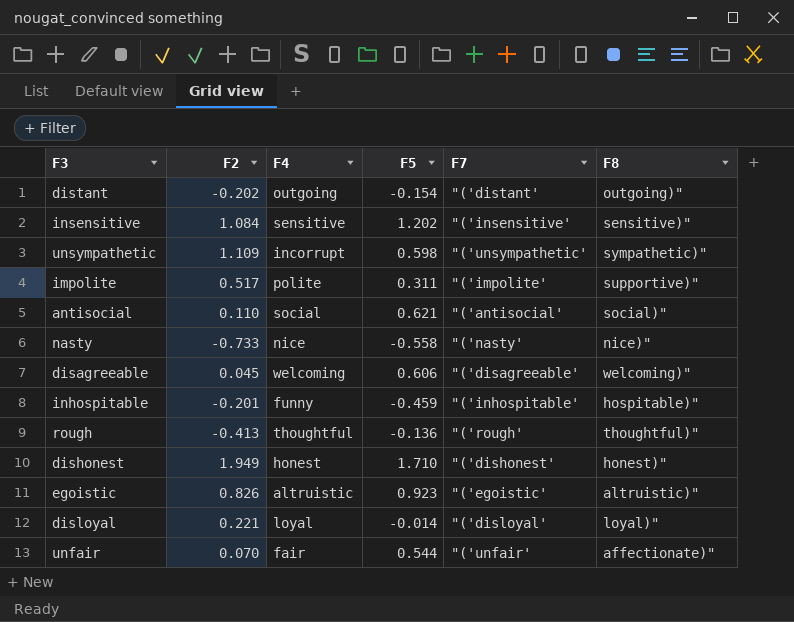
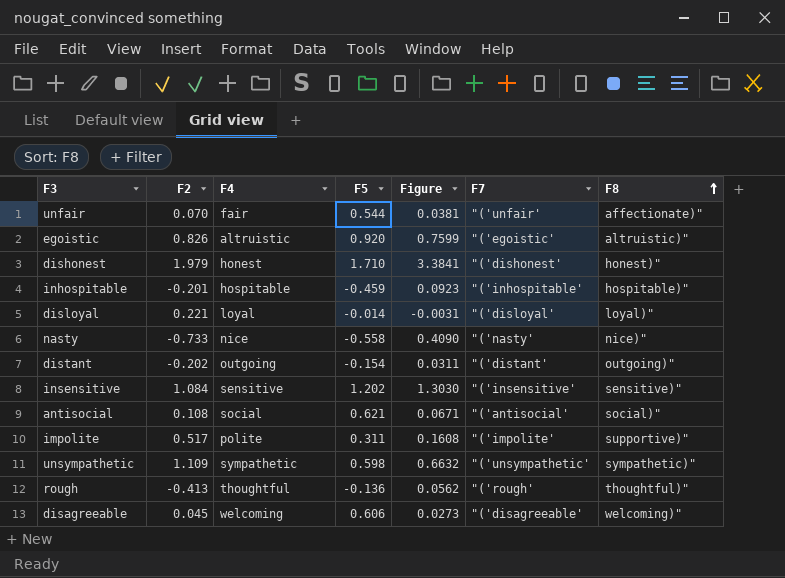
row order: none -> F8 ascending
column Figure | formula: none -> [F2] * [F5]
egoistic | F5: 0.923 -> 0.920
dishonest | F2: 1.949 -> 1.979
inhospitable | F4: funny -> hospitable
antisocial | F2: 0.110 -> 0.108
unsympathetic | F4: incorrupt -> sympathetic

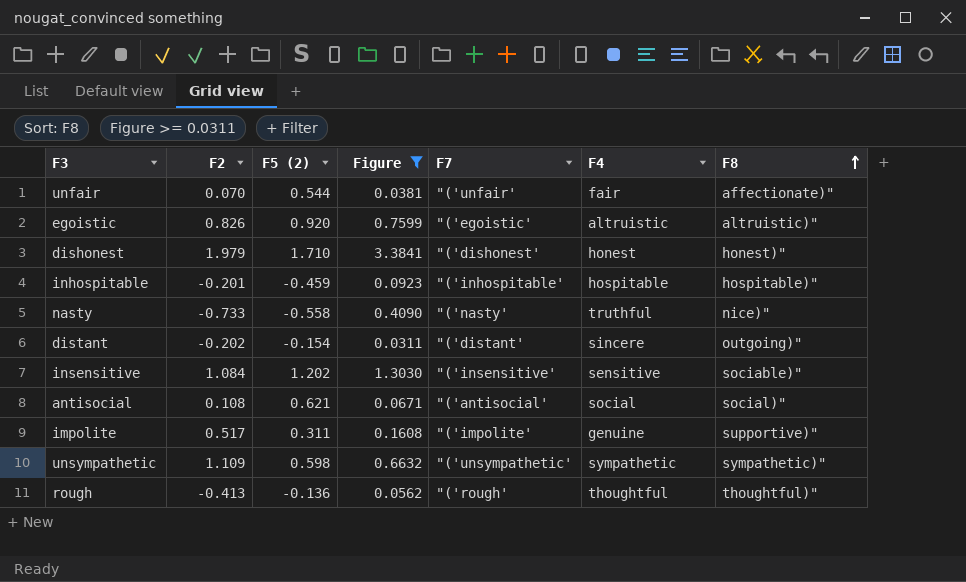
filter: none -> Figure >= 0.0311
column name: F5 -> F5 (2)
column F4 | position: 3 -> 6
nasty | F4: nice -> truthful
distant | F4: outgoing -> sincere
insensitive | F8: sensitive)" -> sociable)"
impolite | F4: polite -> genuine

